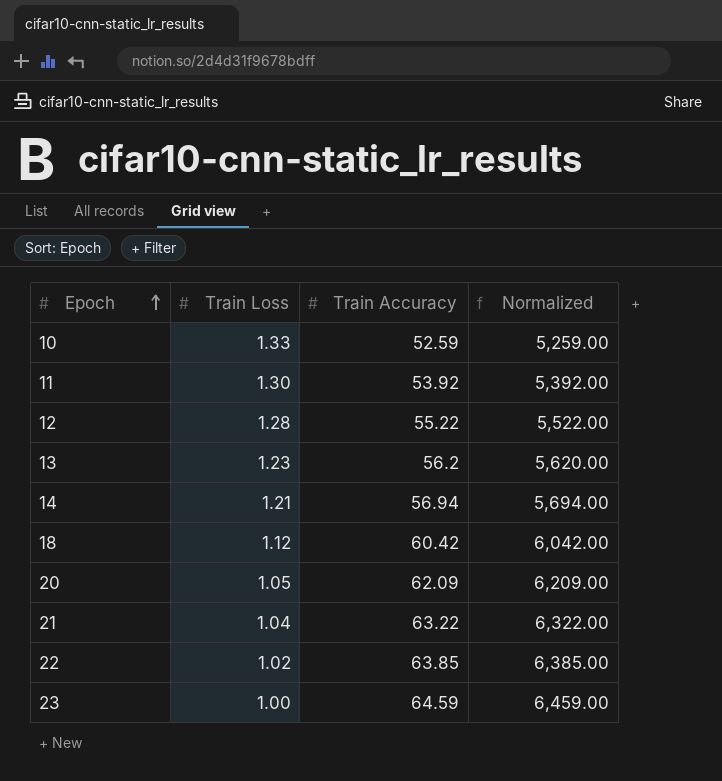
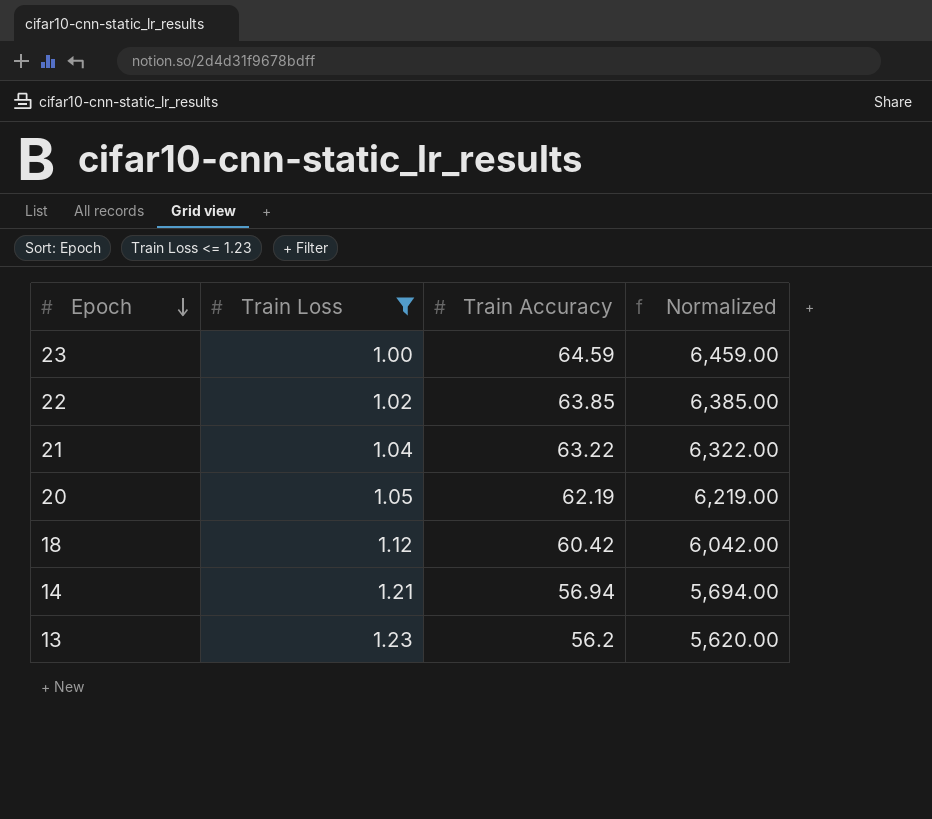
filter: none -> Train Loss <= 1.23
row order: Epoch ascending -> Epoch descending
20 | Train Accuracy: 62.09 -> 62.19
20 | Normalized: 6,209.00 -> 6,219.00

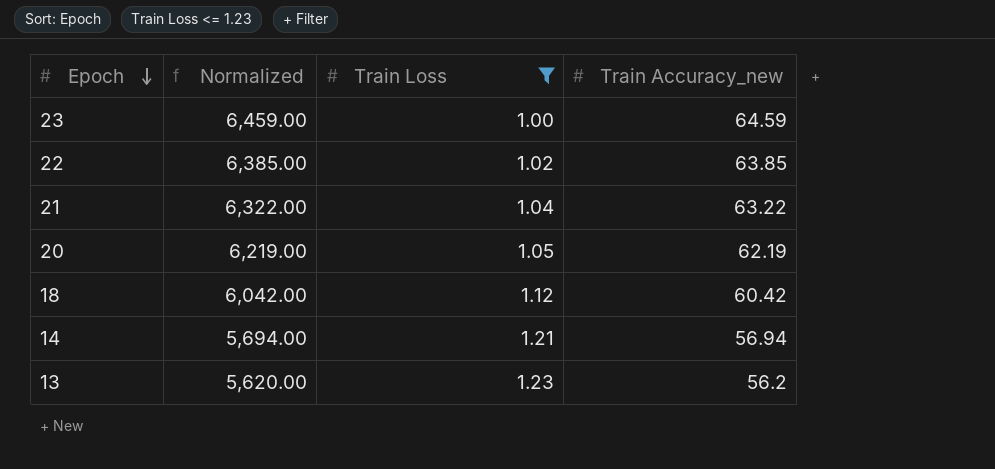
column Normalized | position: 4 -> 2
column name: Train Accuracy -> Train Accuracy_new

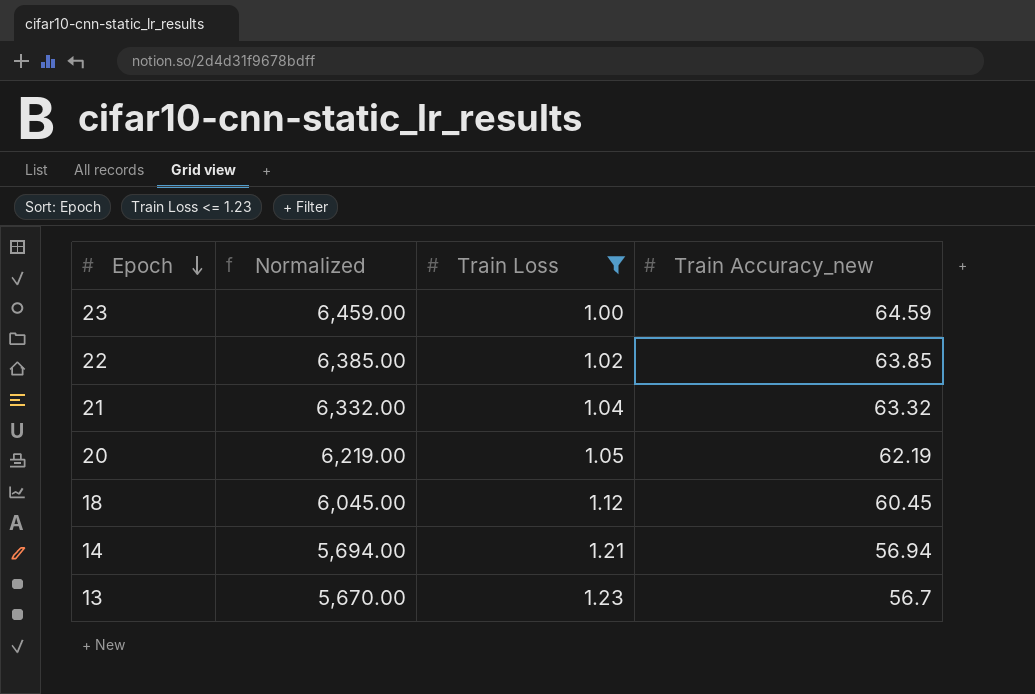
21 | Normalized: 6,322.00 -> 6,332.00
21 | Train Accuracy_new: 63.22 -> 63.32
18 | Normalized: 6,042.00 -> 6,045.00
18 | Train Accuracy_new: 60.42 -> 60.45
13 | Normalized: 5,620.00 -> 5,670.00
13 | Train Accuracy_new: 56.2 -> 56.7

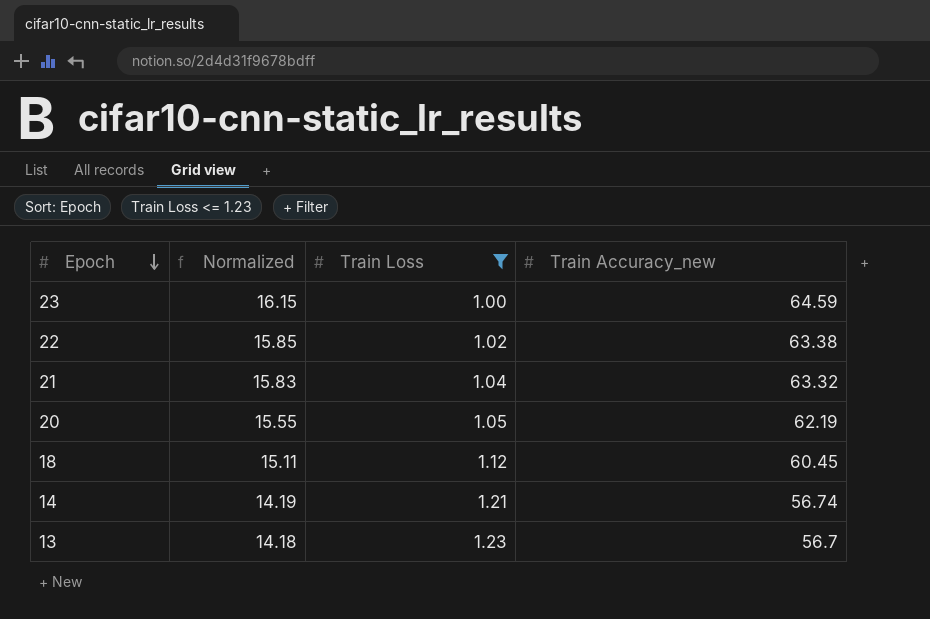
column Normalized | formula: [Train Accuracy_new] * 100 -> [Train Accuracy_new] * 0.25
22 | Train Accuracy_new: 63.85 -> 63.38
14 | Train Accuracy_new: 56.94 -> 56.74

